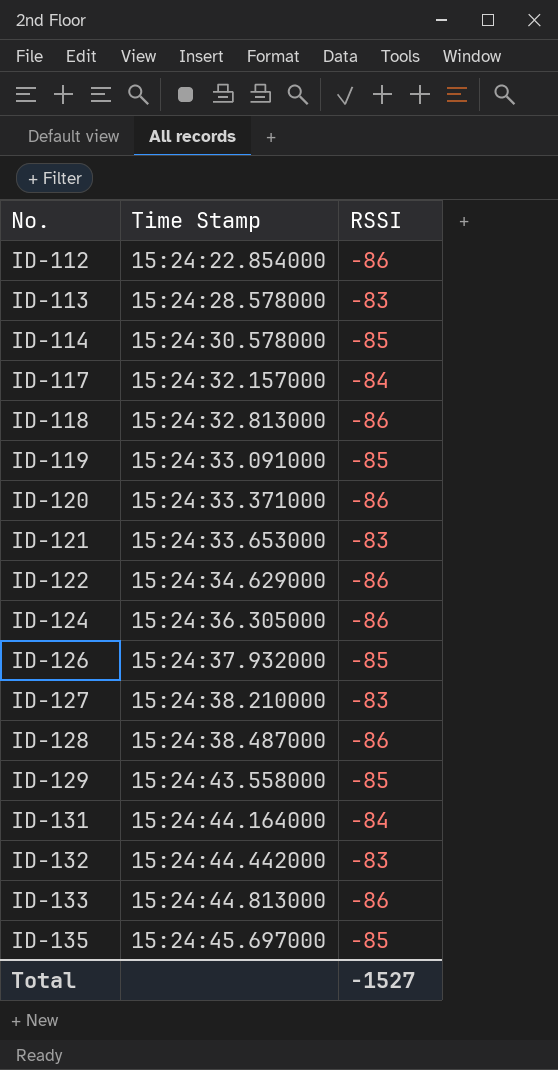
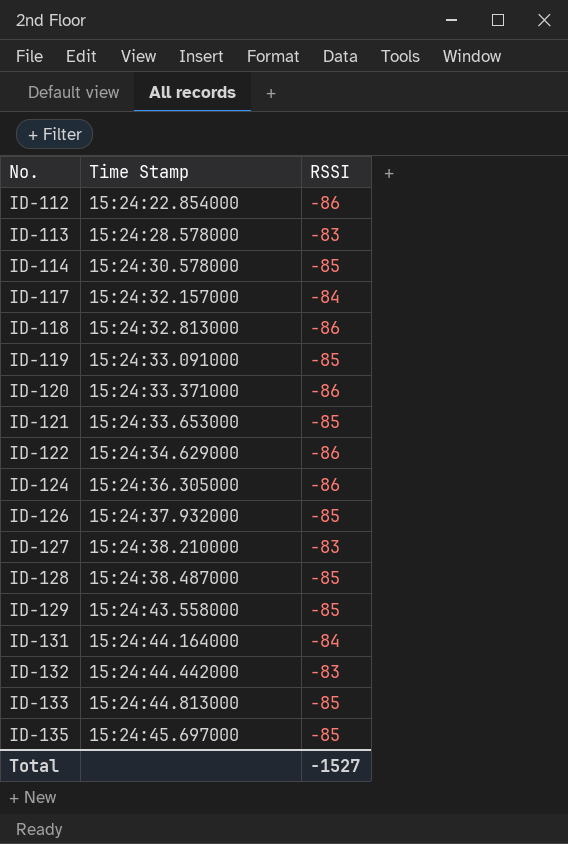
ID-121 | RSSI: -83 -> -85
ID-128 | RSSI: -86 -> -85
ID-133 | RSSI: -86 -> -85

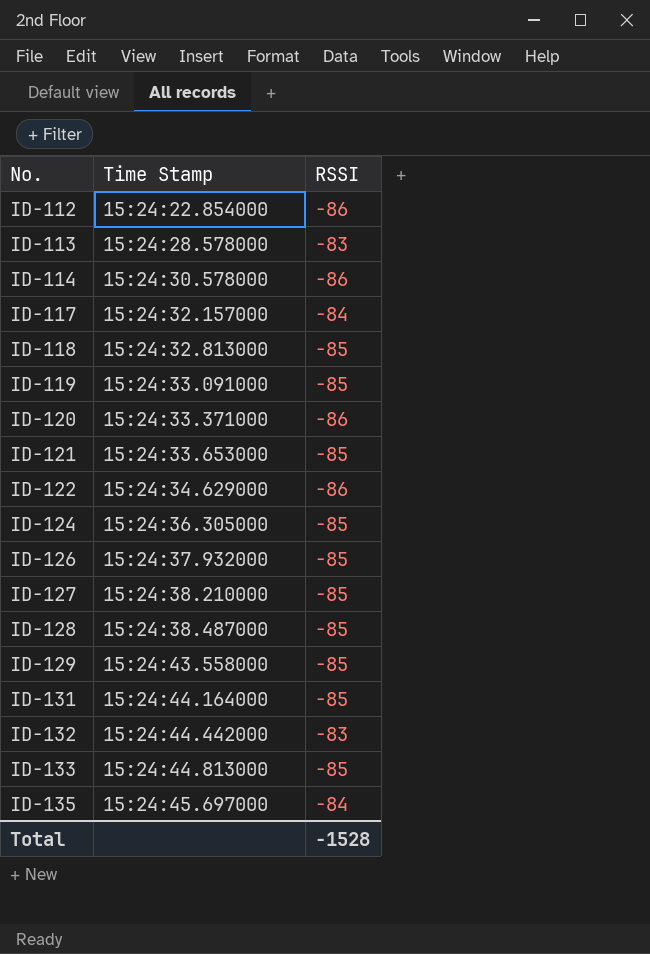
ID-114 | RSSI: -85 -> -86
ID-118 | RSSI: -86 -> -85
ID-124 | RSSI: -86 -> -85
ID-127 | RSSI: -83 -> -85
ID-131 | RSSI: -84 -> -85
ID-135 | RSSI: -85 -> -84
Total | RSSI: -1527 -> -1528

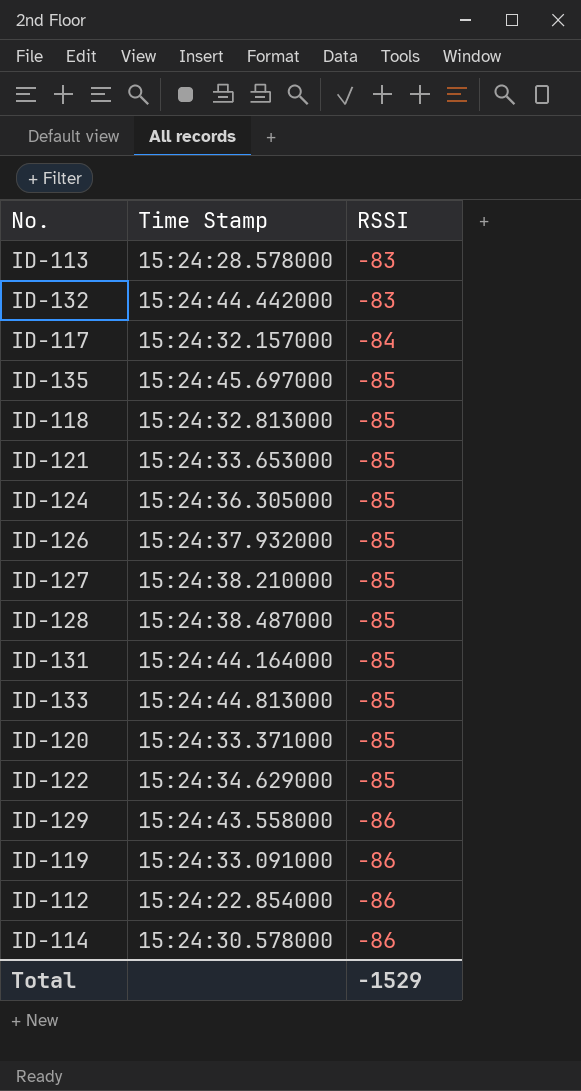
row order: No. ascending -> RSSI descending
ID-135 | RSSI: -84 -> -85
ID-120 | RSSI: -86 -> -85
ID-122 | RSSI: -86 -> -85
ID-129 | RSSI: -85 -> -86
ID-119 | RSSI: -85 -> -86
Total | RSSI: -1528 -> -1529

